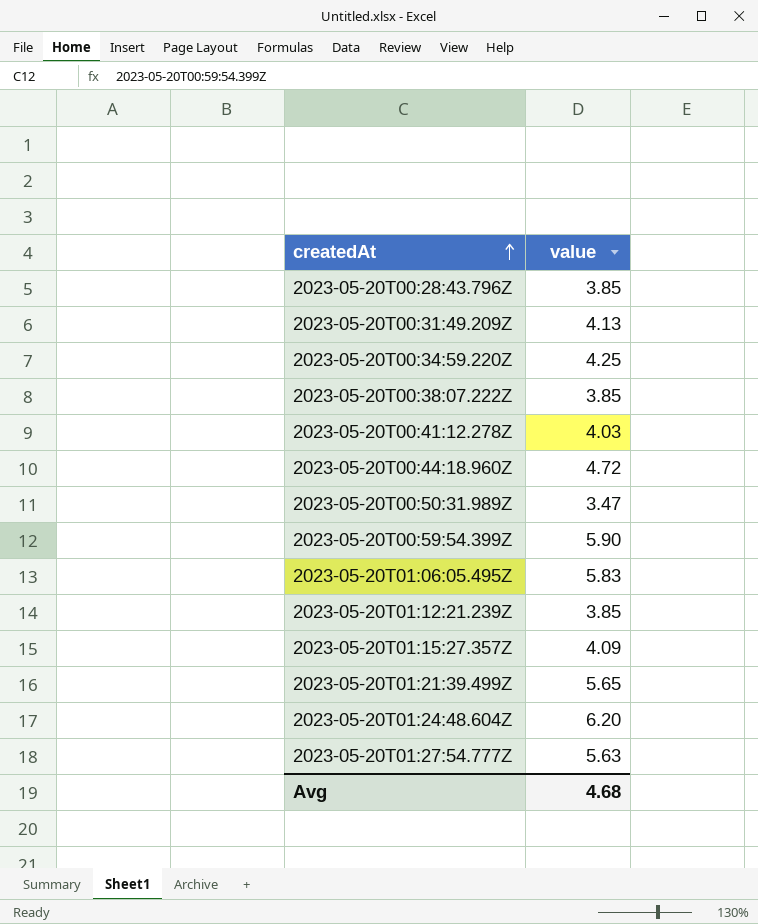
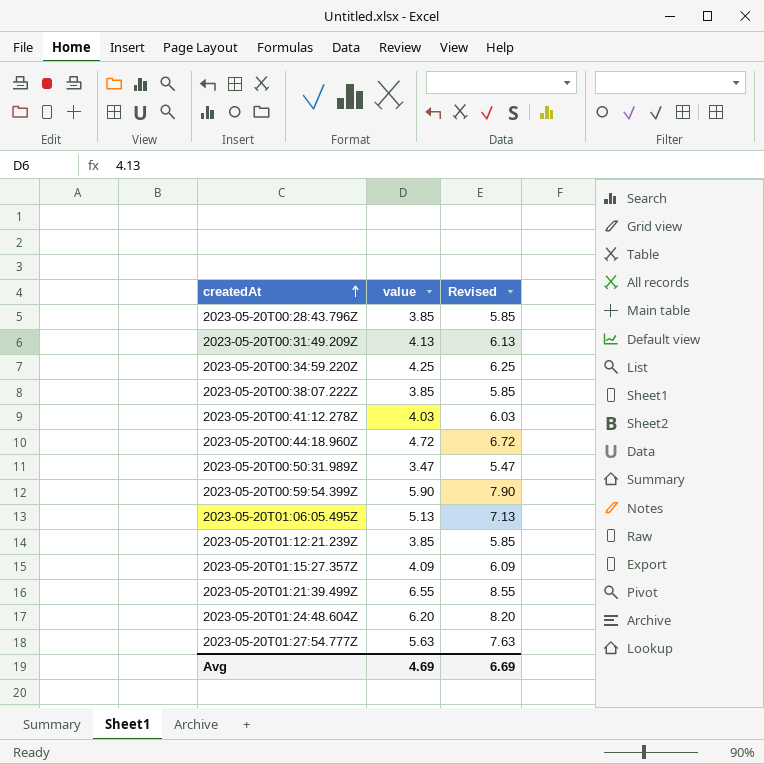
column Revised | formula: none -> [value] + 2
2023-05-20T01:06:05.495Z | value: 5.83 -> 5.13
2023-05-20T01:21:39.499Z | value: 5.65 -> 6.55
Avg | value: 4.68 -> 4.69

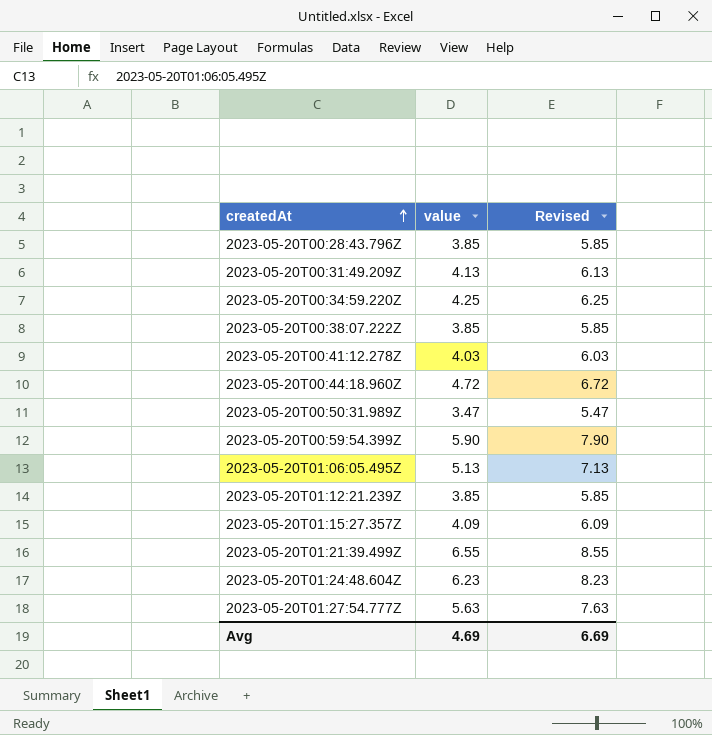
2023-05-20T01:24:48.604Z | value: 6.20 -> 6.23
2023-05-20T01:24:48.604Z | Revised: 8.20 -> 8.23

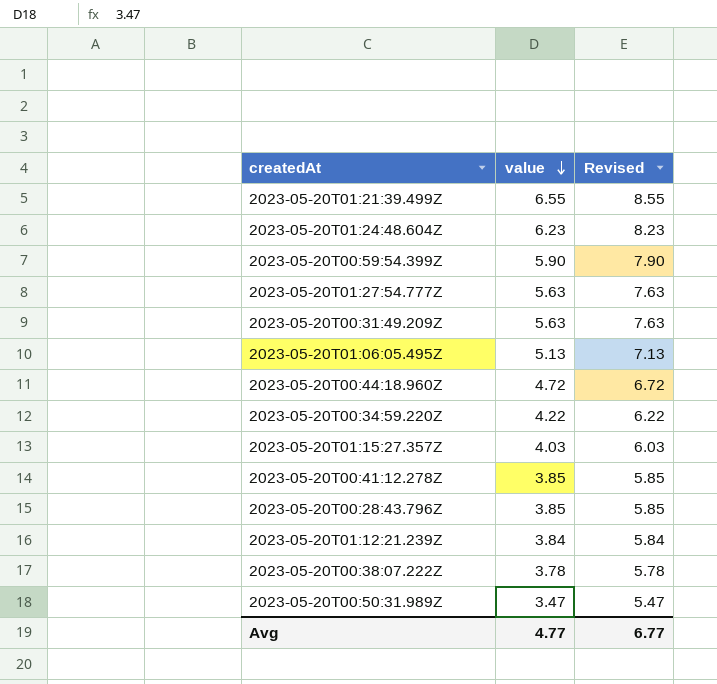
row order: createdAt ascending -> value descending
2023-05-20T00:31:49.209Z | value: 4.13 -> 5.63
2023-05-20T00:31:49.209Z | Revised: 6.13 -> 7.63
2023-05-20T00:34:59.220Z | value: 4.25 -> 4.22
2023-05-20T00:34:59.220Z | Revised: 6.25 -> 6.22
2023-05-20T01:15:27.357Z | value: 4.09 -> 4.03
2023-05-20T01:15:27.357Z | Revised: 6.09 -> 6.03
2023-05-20T00:41:12.278Z | value: 4.03 -> 3.85
2023-05-20T00:41:12.278Z | Revised: 6.03 -> 5.85
2023-05-20T01:12:21.239Z | value: 3.85 -> 3.84
2023-05-20T01:12:21.239Z | Revised: 5.85 -> 5.84
2023-05-20T00:38:07.222Z | value: 3.85 -> 3.78
2023-05-20T00:38:07.222Z | Revised: 5.85 -> 5.78
Avg | value: 4.69 -> 4.77
Avg | Revised: 6.69 -> 6.77

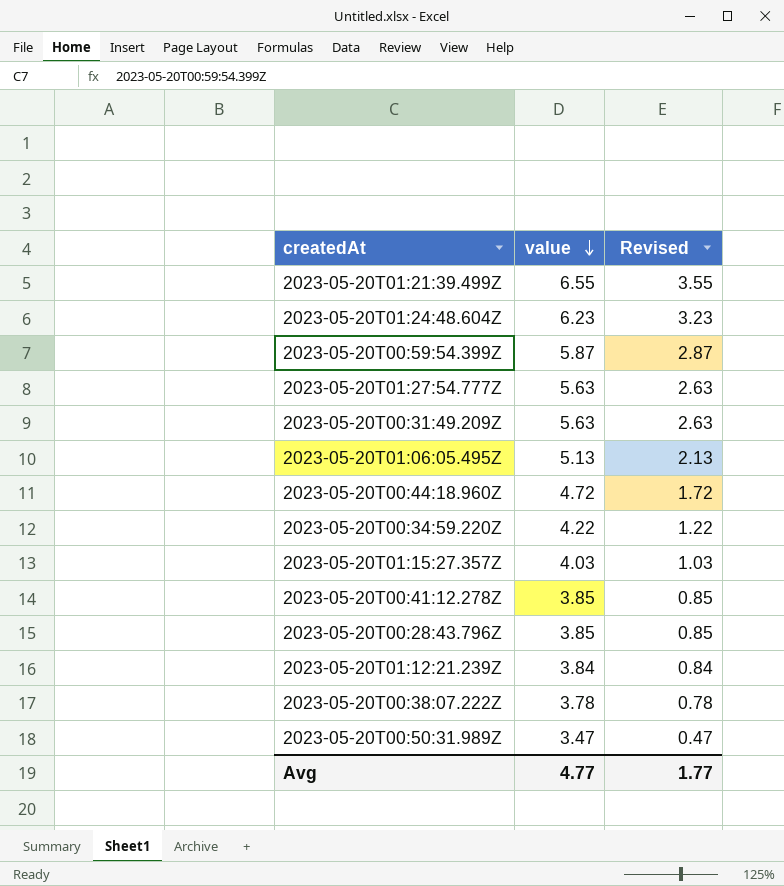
column Revised | formula: [value] + 2 -> [value] - 3
2023-05-20T00:59:54.399Z | value: 5.90 -> 5.87
Avg | Revised: 6.77 -> 1.77

